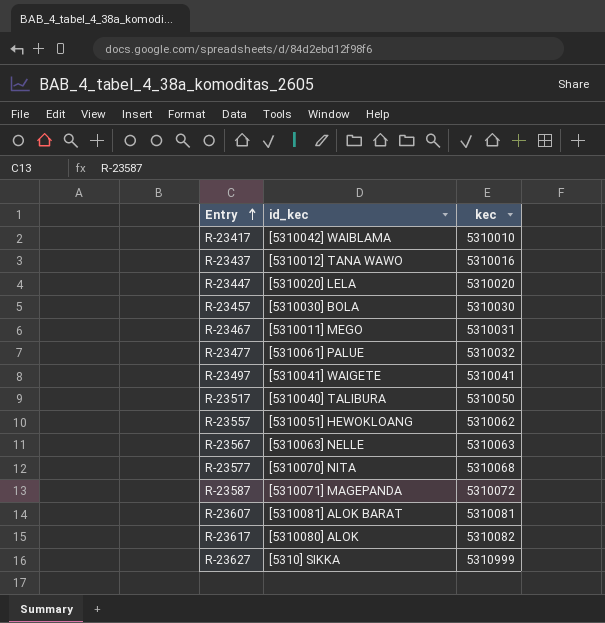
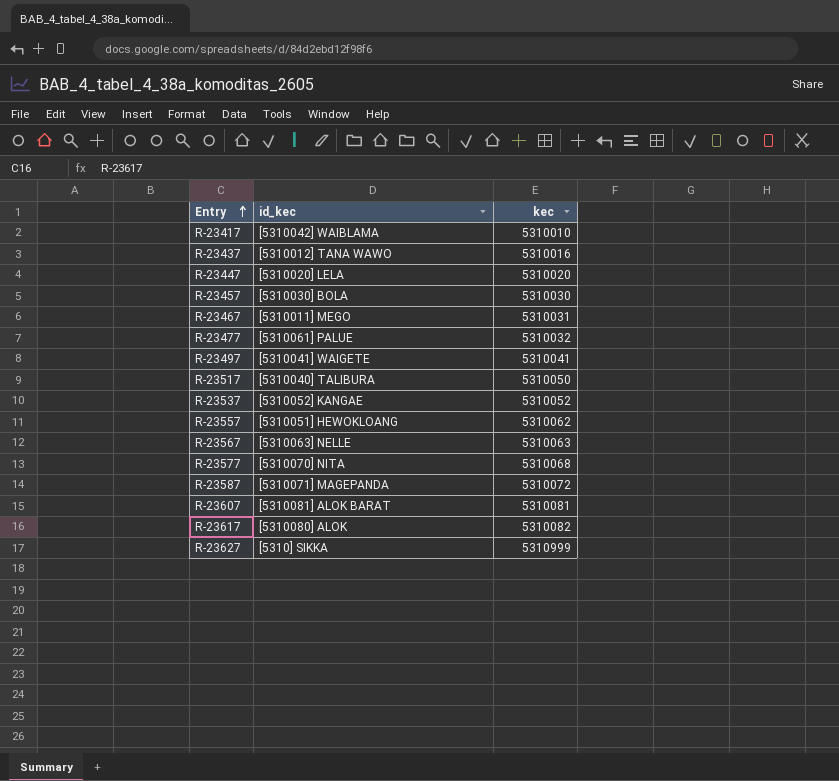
row R-23537: none -> [5310052] KANGAE | 5310052

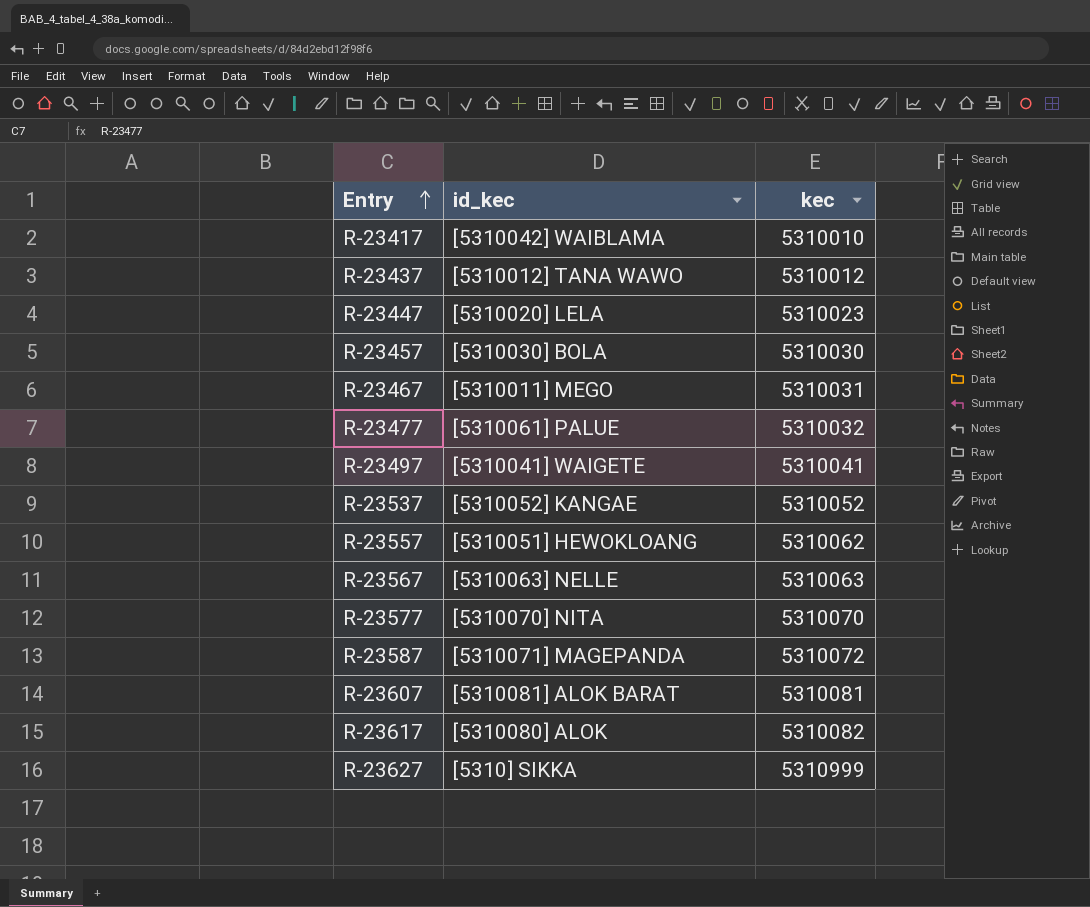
row R-23517: [5310040] TALIBURA | 5310050 -> none
R-23437 | kec: 5310016 -> 5310012
R-23447 | kec: 5310020 -> 5310023
R-23577 | kec: 5310068 -> 5310070

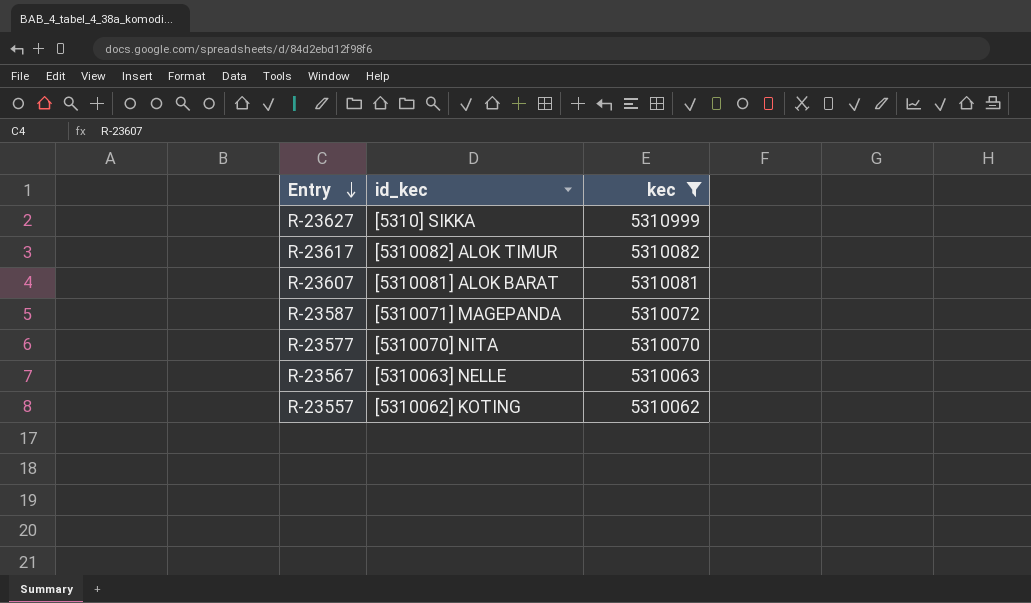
filter: none -> kec >= 5310062
row order: Entry ascending -> Entry descending
R-23617 | id_kec: [5310080] ALOK -> [5310082] ALOK TIMUR
R-23557 | id_kec: [5310051] HEWOKLOANG -> [5310062] KOTING

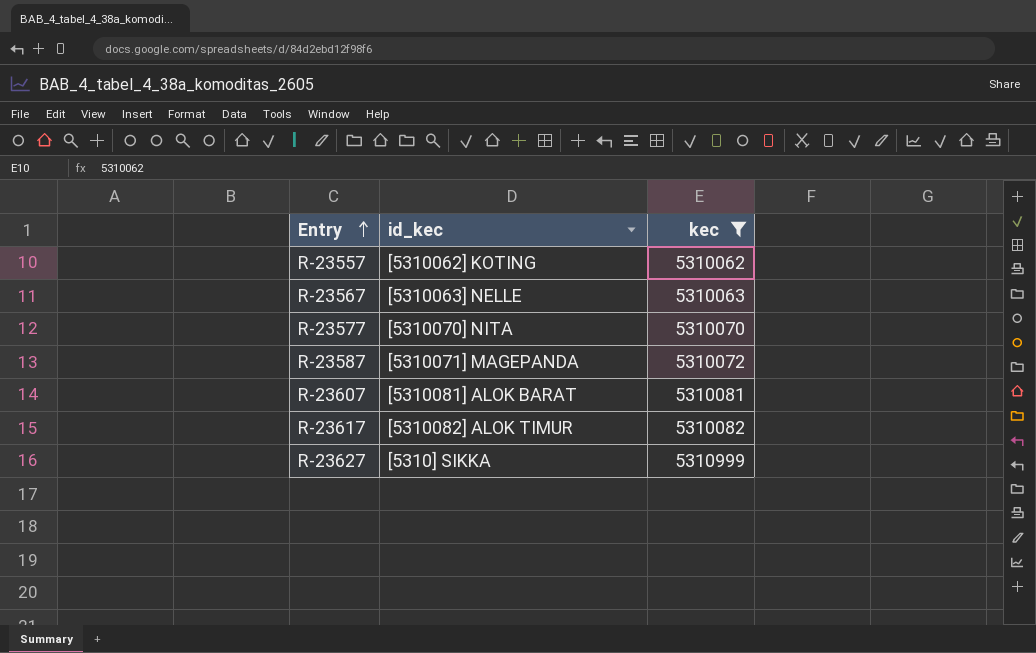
row order: Entry descending -> Entry ascending

